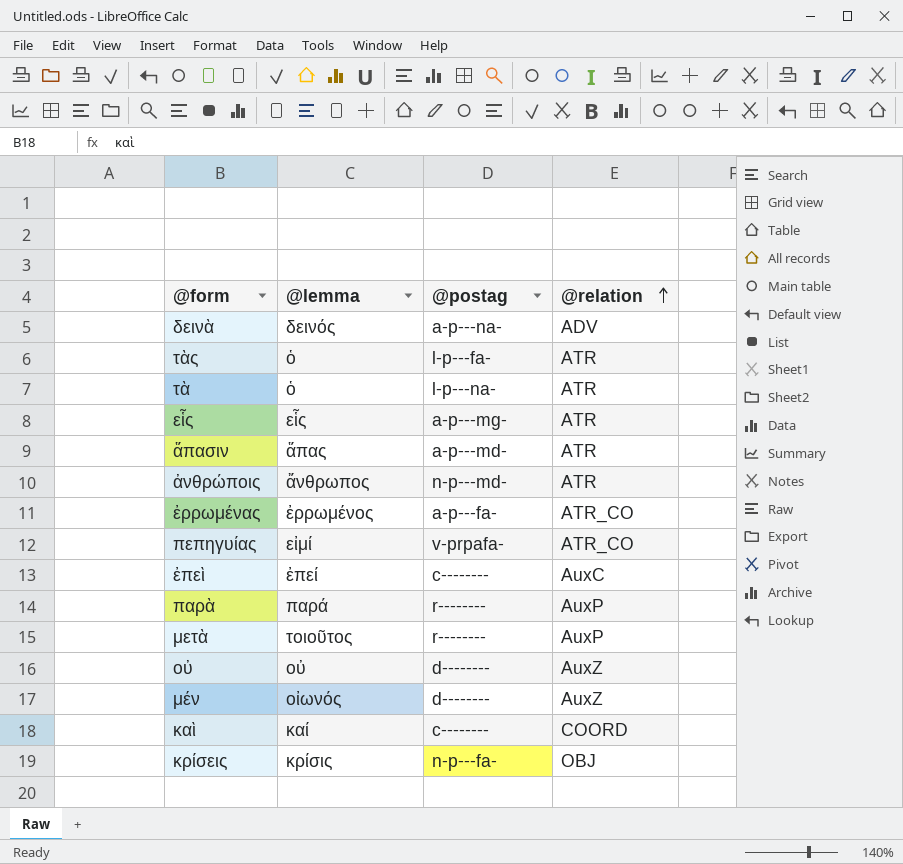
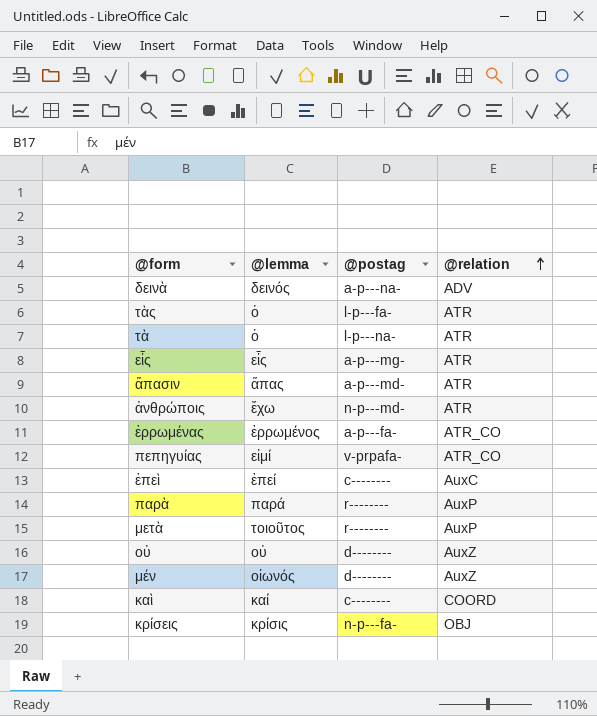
ἀνθρώποις | @lemma: ἄνθρωπος -> ἔχω

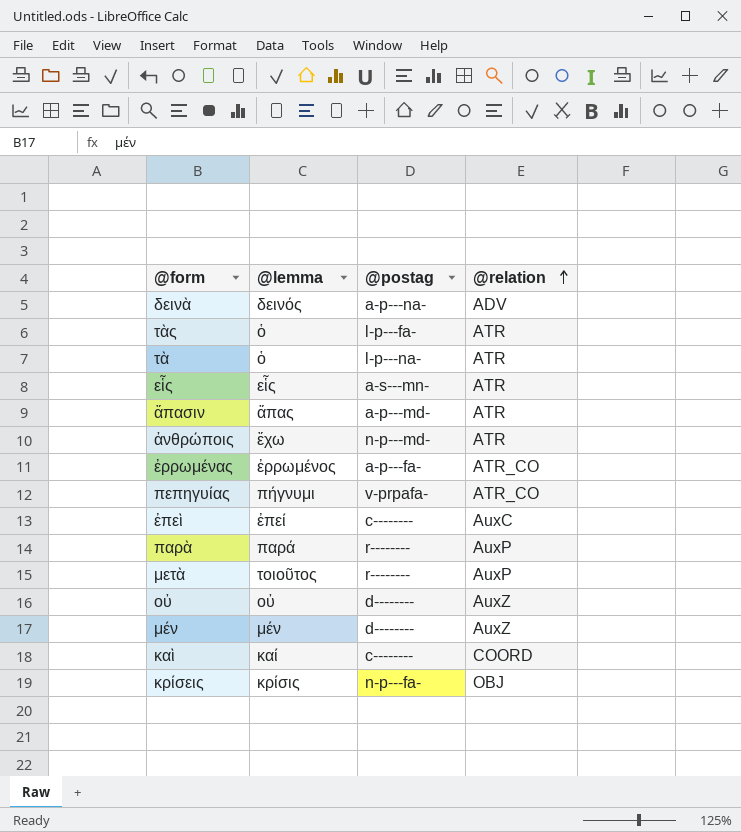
εἷς | @postag: a-p---mg- -> a-s---mn-
πεπηγυίας | @lemma: εἰμί -> πήγνυμι
μέν | @lemma: οἰωνός -> μέν

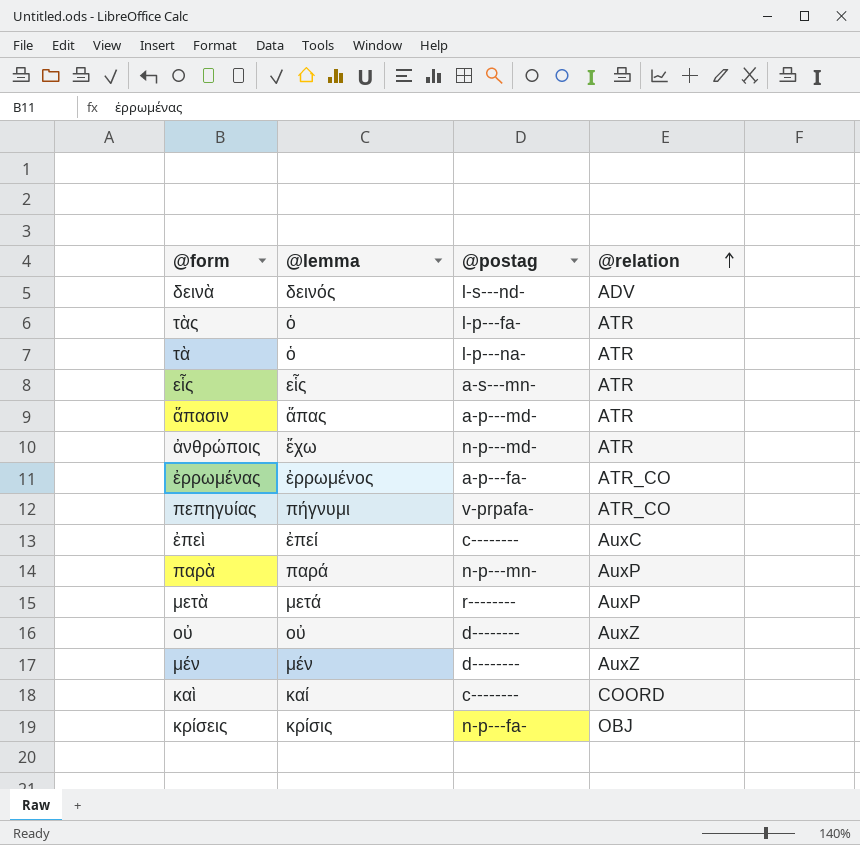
δεινὰ | @postag: a-p---na- -> l-s---nd-
παρὰ | @postag: r-------- -> n-p---mn-
μετὰ | @lemma: τοιοῦτος -> μετά

